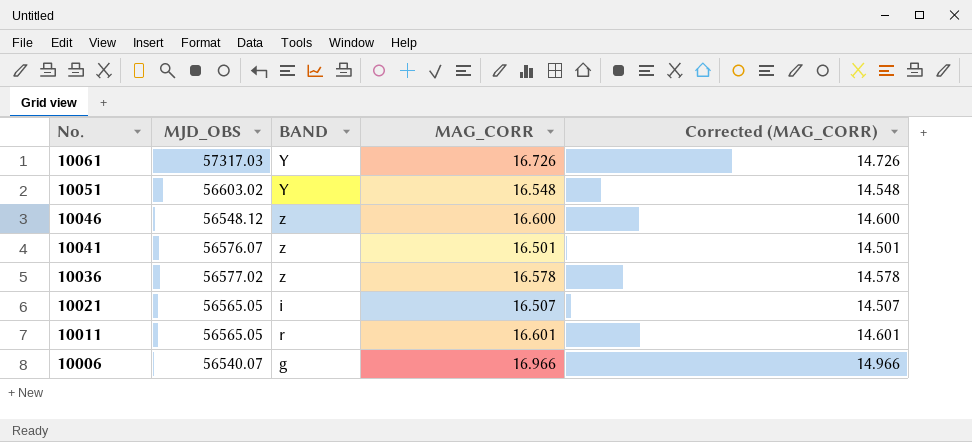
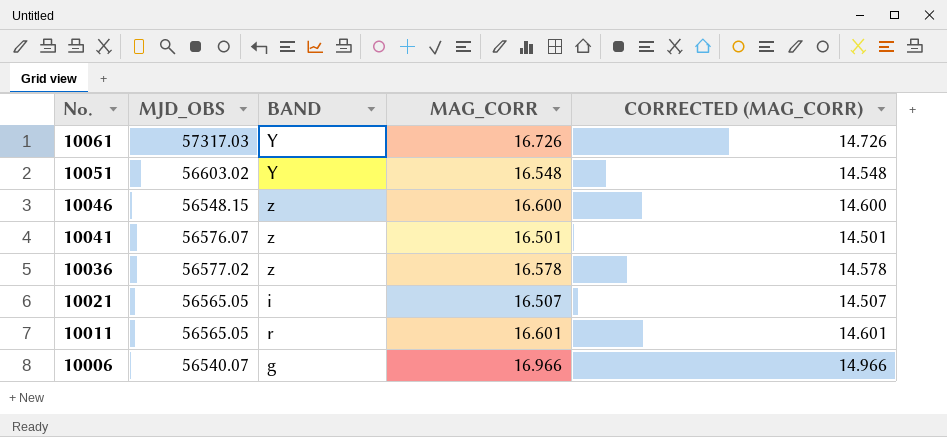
column name: Corrected (MAG_CORR) -> CORRECTED (MAG_CORR)
10046 | MJD_OBS: 56548.12 -> 56548.15

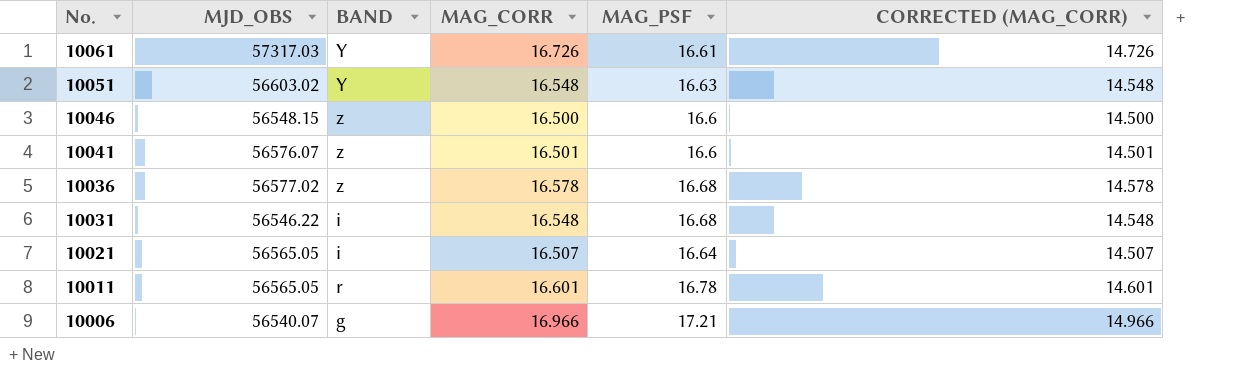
column MAG_PSF | position: none -> 5
10046 | MAG_CORR: 16.600 -> 16.500
10046 | CORRECTED (MAG_CORR): 14.600 -> 14.500
row 10031: none -> 56546.22 | i | 16.548 | 16.68 | 14.548

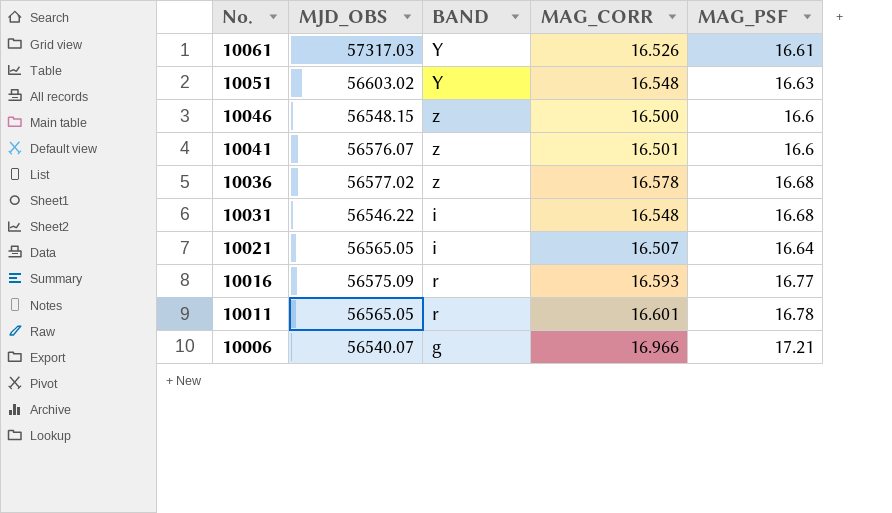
column CORRECTED (MAG_CORR) | formula: [MAG_CORR] - 2 -> none
10061 | MAG_CORR: 16.726 -> 16.526
row 10016: none -> 56575.09 | r | 16.593 | 16.77

